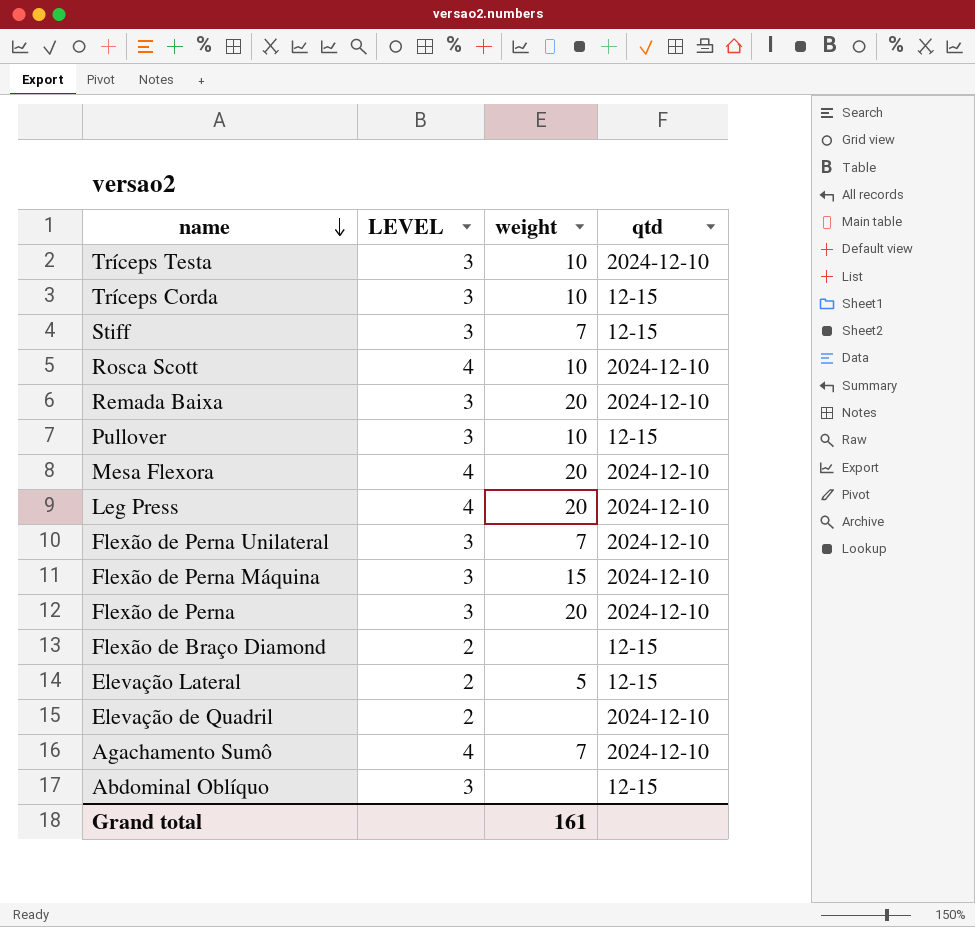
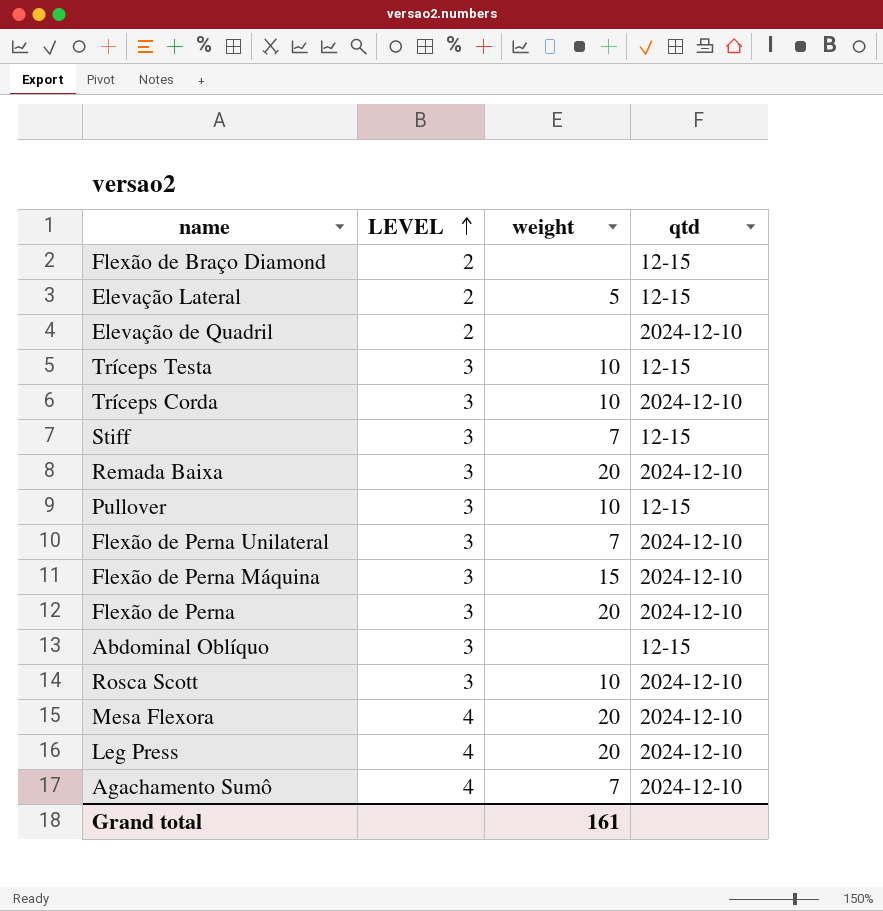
row order: name descending -> LEVEL ascending
Tríceps Testa | qtd: 2024-12-10 -> 12-15
Tríceps Corda | qtd: 12-15 -> 2024-12-10
Rosca Scott | LEVEL: 4 -> 3

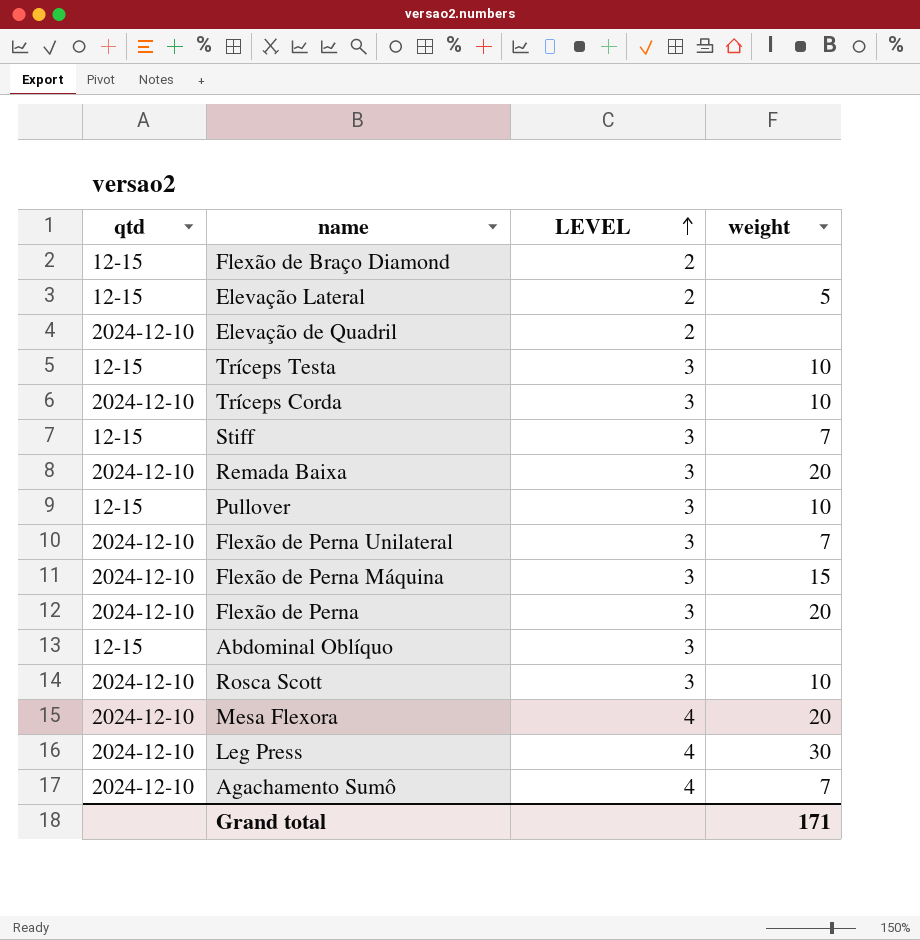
column qtd | position: 4 -> 1
Leg Press | weight: 20 -> 30
Grand total | weight: 161 -> 171

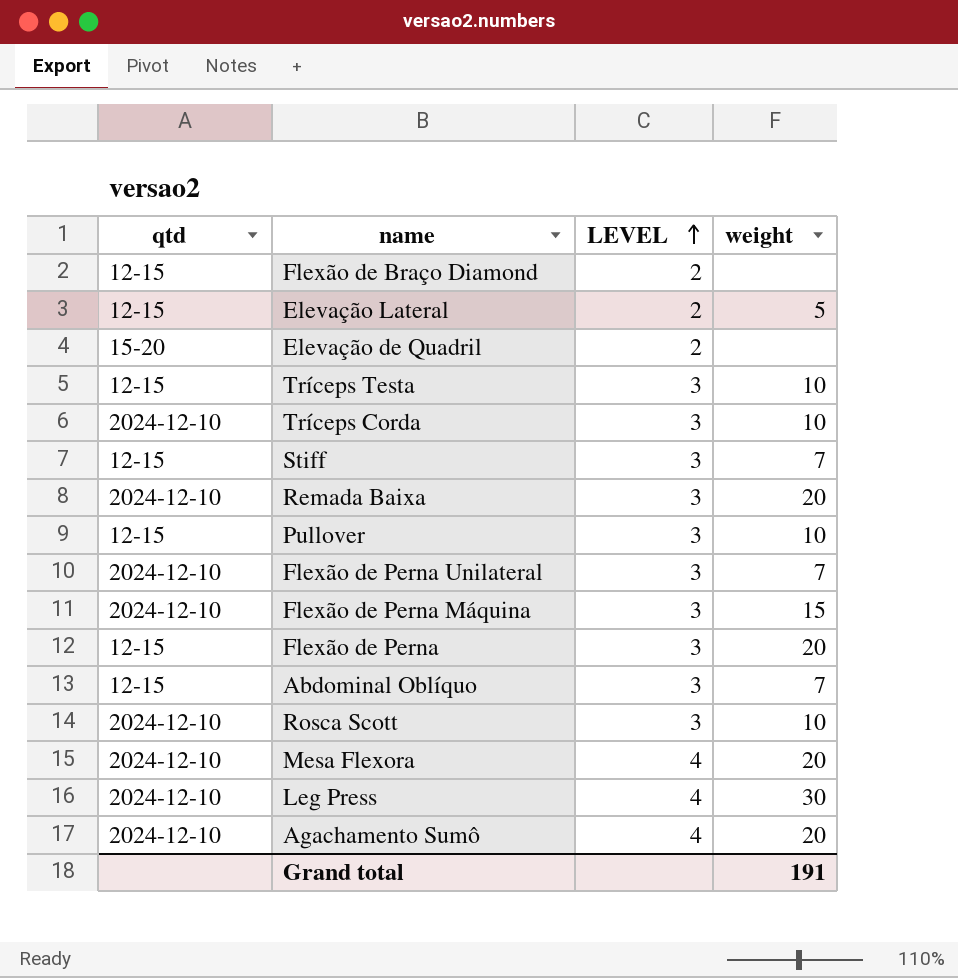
Elevação de Quadril | qtd: 2024-12-10 -> 15-20
Flexão de Perna | qtd: 2024-12-10 -> 12-15
Abdominal Oblíquo | weight: none -> 7
Agachamento Sumô | weight: 7 -> 20
Grand total | weight: 171 -> 191

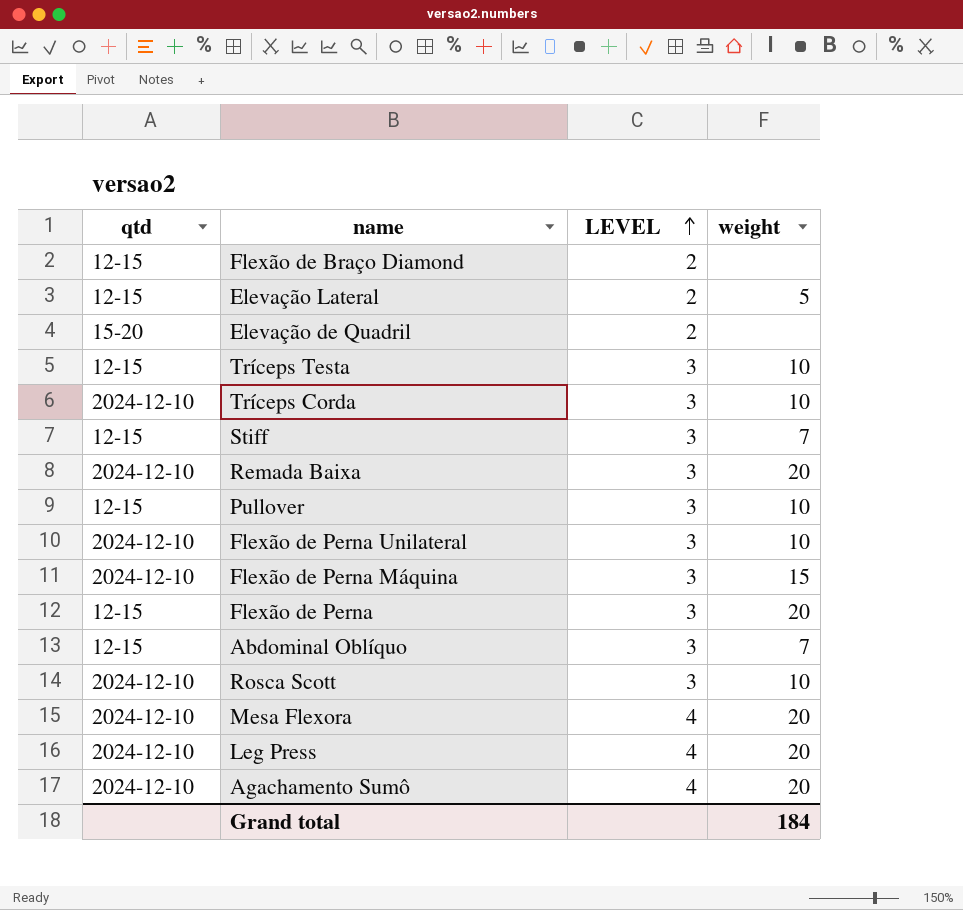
Flexão de Perna Unilateral | weight: 7 -> 10
Leg Press | weight: 30 -> 20
Grand total | weight: 191 -> 184

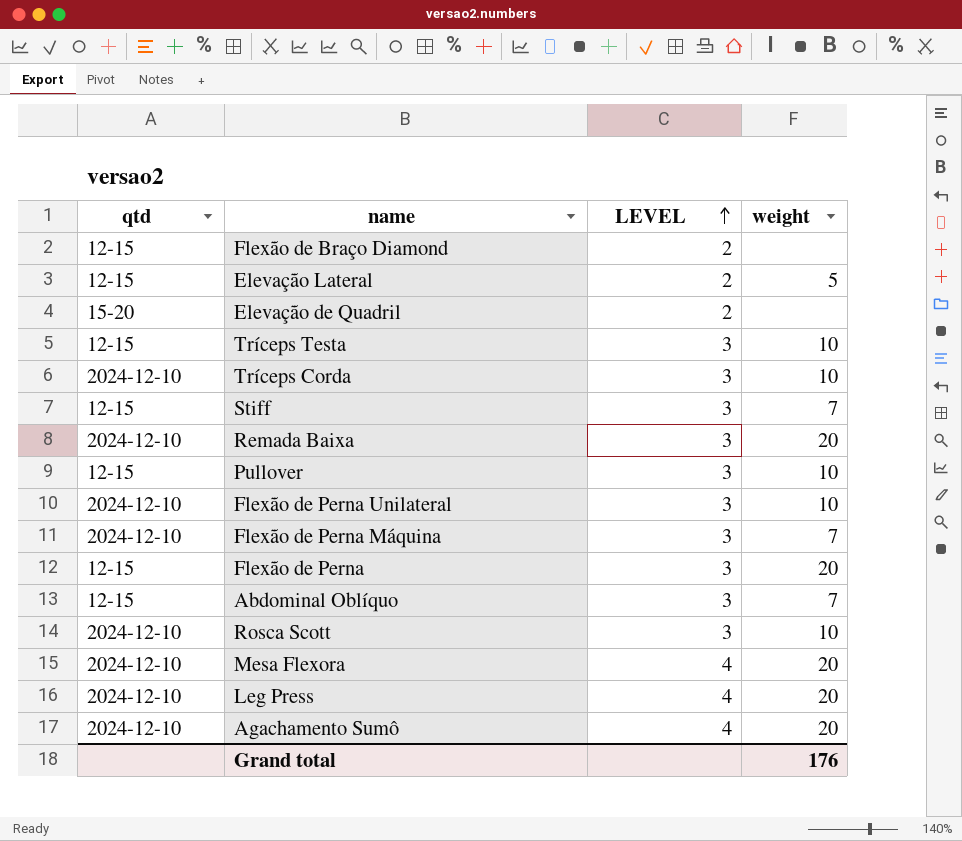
Flexão de Perna Máquina | weight: 15 -> 7
Grand total | weight: 184 -> 176

